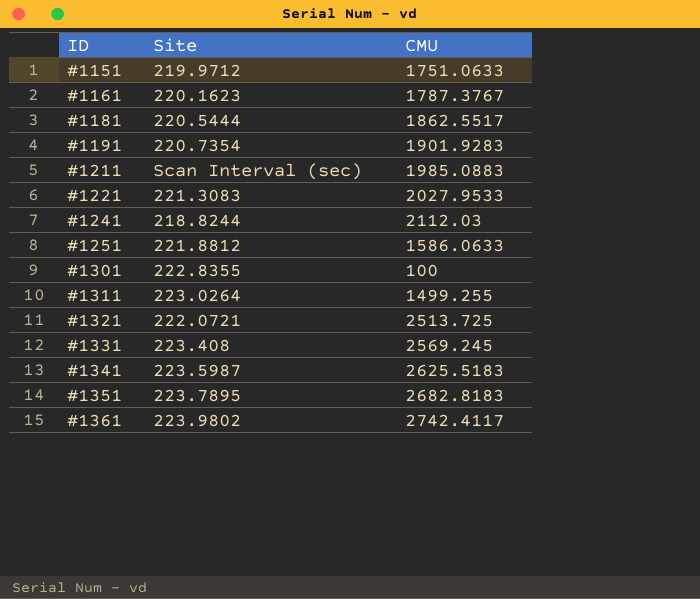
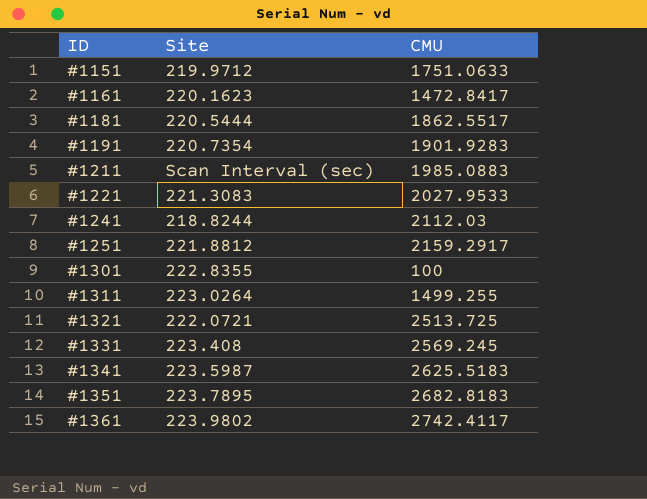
#1161 | CMU: 1787.3767 -> 1472.8417
#1251 | CMU: 1586.0633 -> 2159.2917

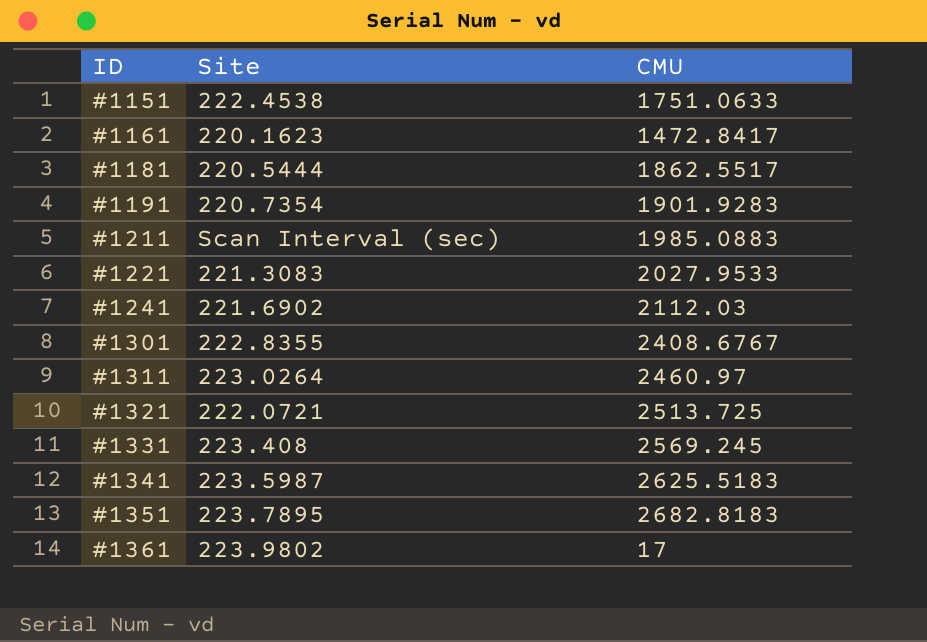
row #1251: 221.8812 | 2159.2917 -> none
#1151 | Site: 219.9712 -> 222.4538
#1241 | Site: 218.8244 -> 221.6902
#1301 | CMU: 100 -> 2408.6767
#1311 | CMU: 1499.255 -> 2460.97
#1361 | CMU: 2742.4117 -> 17

